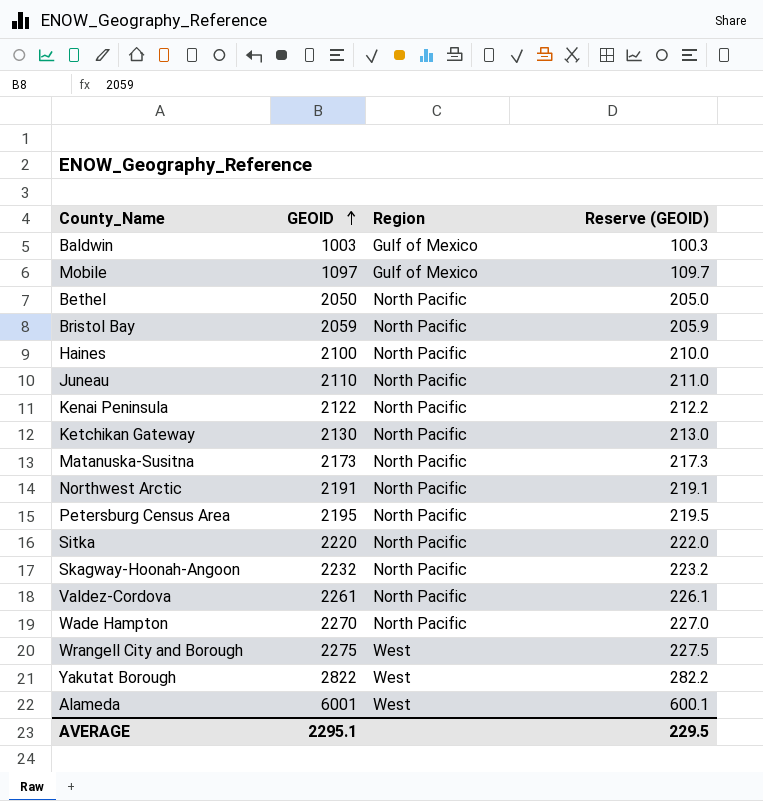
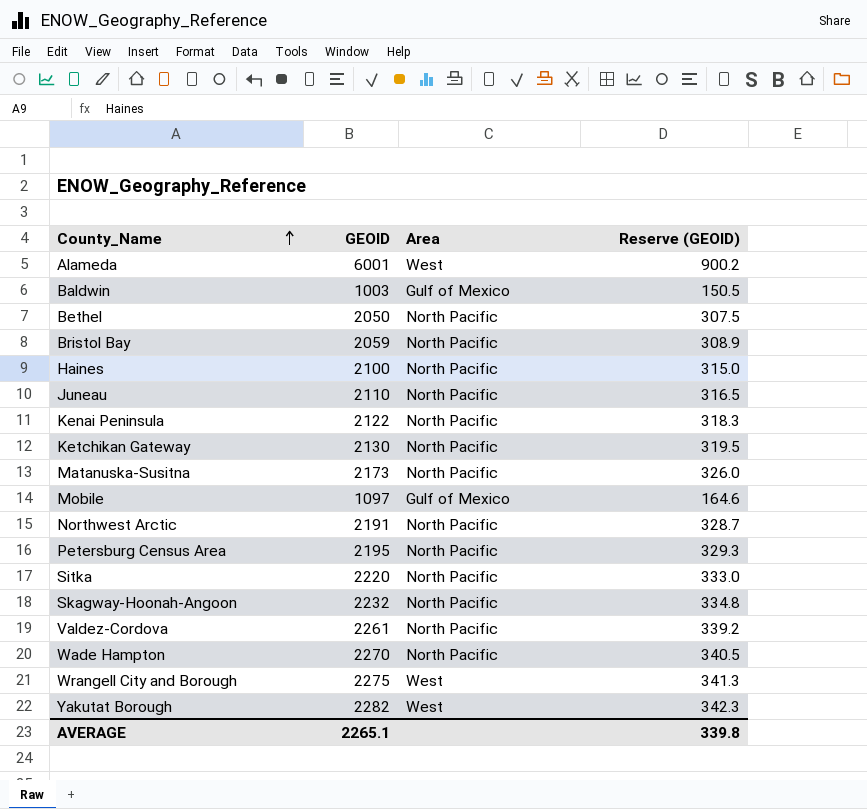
row order: GEOID ascending -> County_Name ascending
column name: Region -> Area
column Reserve (GEOID) | formula: [GEOID] * 0.1 -> [GEOID] * 0.15
Yakutat Borough | GEOID: 2822 -> 2282
AVERAGE | GEOID: 2295.1 -> 2265.1
AVERAGE | Reserve (GEOID): 229.5 -> 339.8

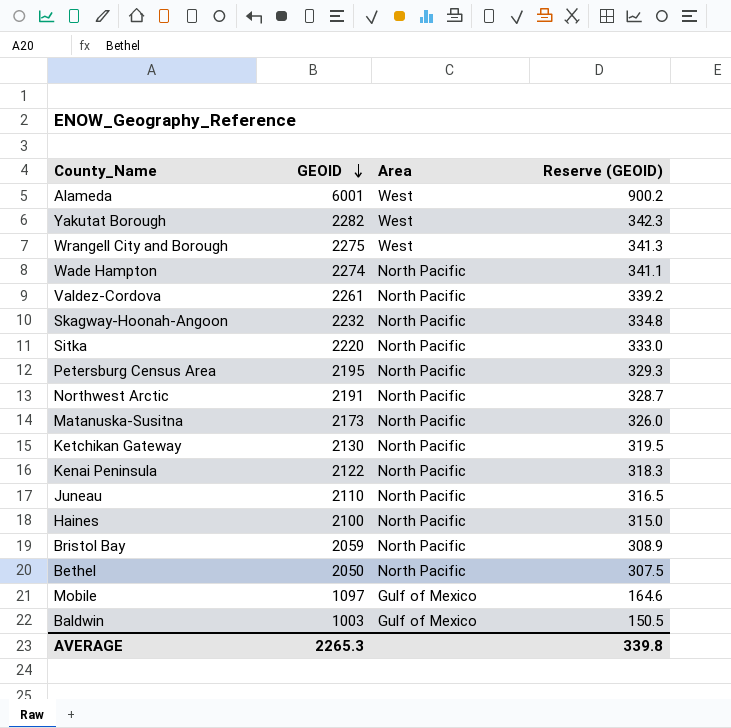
row order: County_Name ascending -> GEOID descending
Wade Hampton | GEOID: 2270 -> 2274
Wade Hampton | Reserve (GEOID): 340.5 -> 341.1
AVERAGE | GEOID: 2265.1 -> 2265.3

